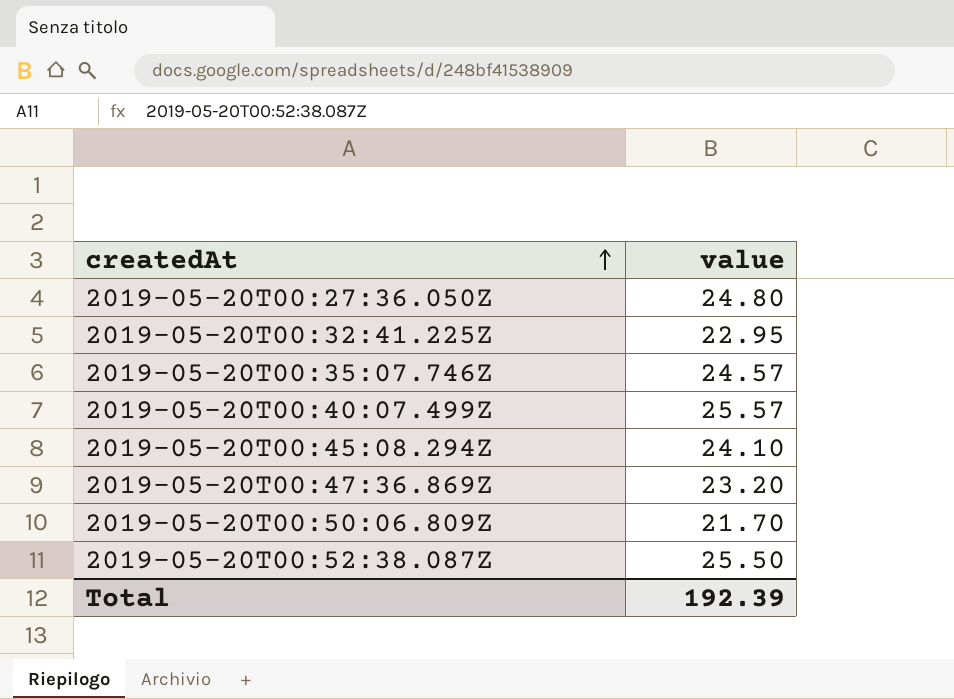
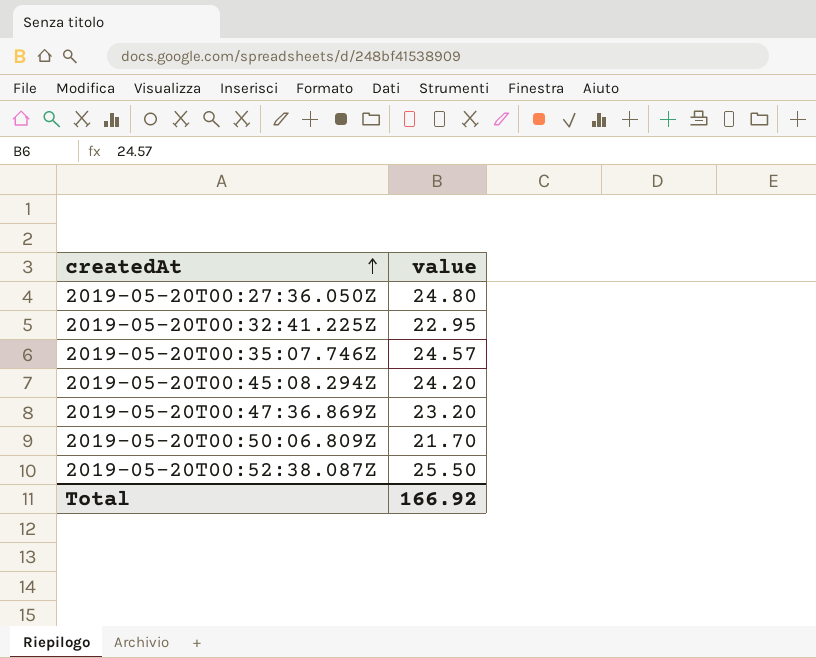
row 2019-05-20T00:40:07.499Z: 25.57 -> none
2019-05-20T00:45:08.294Z | value: 24.10 -> 24.20
Total | value: 192.39 -> 166.92

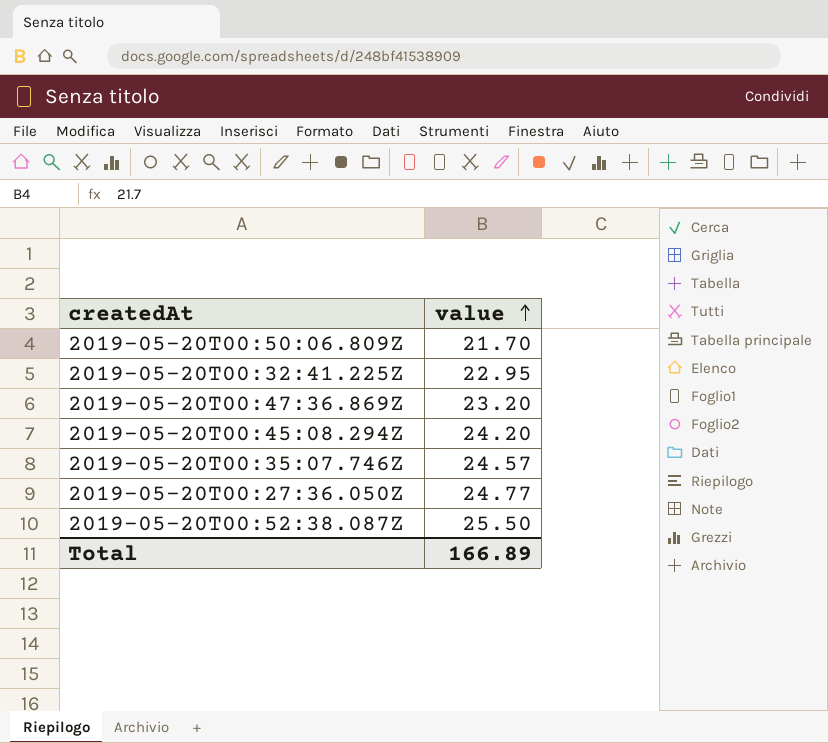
row order: createdAt ascending -> value ascending
2019-05-20T00:27:36.050Z | value: 24.80 -> 24.77
Total | value: 166.92 -> 166.89

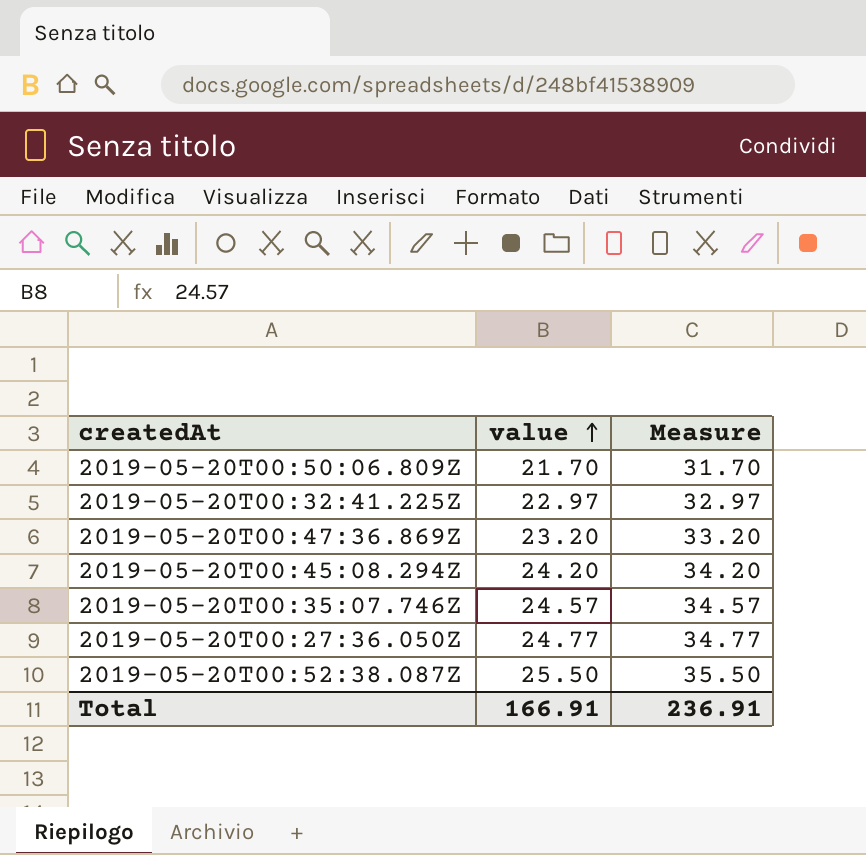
column Measure | formula: none -> [value] + 10
2019-05-20T00:32:41.225Z | value: 22.95 -> 22.97
Total | value: 166.89 -> 166.91

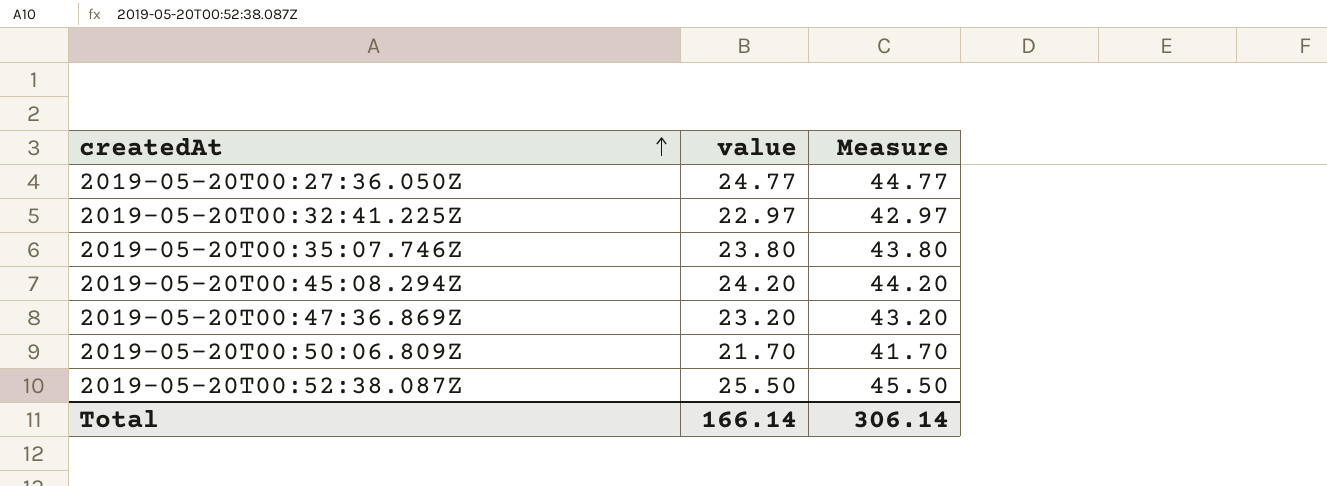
row order: value ascending -> createdAt ascending
column Measure | formula: [value] + 10 -> [value] + 20
2019-05-20T00:35:07.746Z | value: 24.57 -> 23.80
Total | value: 166.91 -> 166.14
Total | Measure: 236.91 -> 306.14

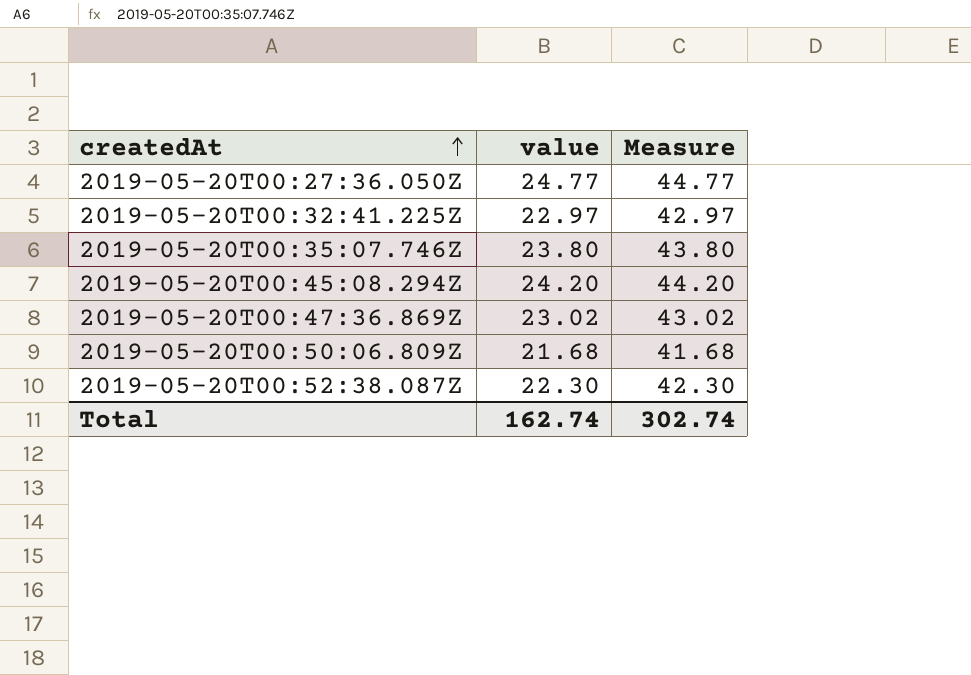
2019-05-20T00:47:36.869Z | value: 23.20 -> 23.02
2019-05-20T00:47:36.869Z | Measure: 43.20 -> 43.02
2019-05-20T00:50:06.809Z | value: 21.70 -> 21.68
2019-05-20T00:50:06.809Z | Measure: 41.70 -> 41.68
2019-05-20T00:52:38.087Z | value: 25.50 -> 22.30
2019-05-20T00:52:38.087Z | Measure: 45.50 -> 42.30
Total | value: 166.14 -> 162.74
Total | Measure: 306.14 -> 302.74

